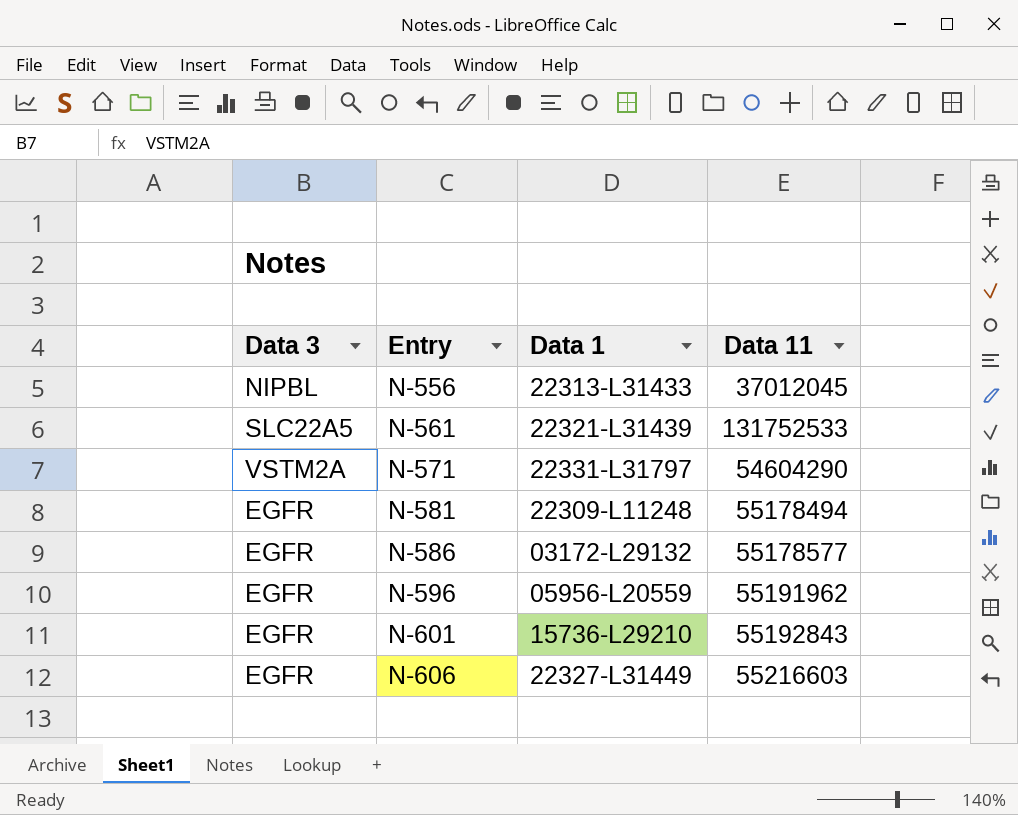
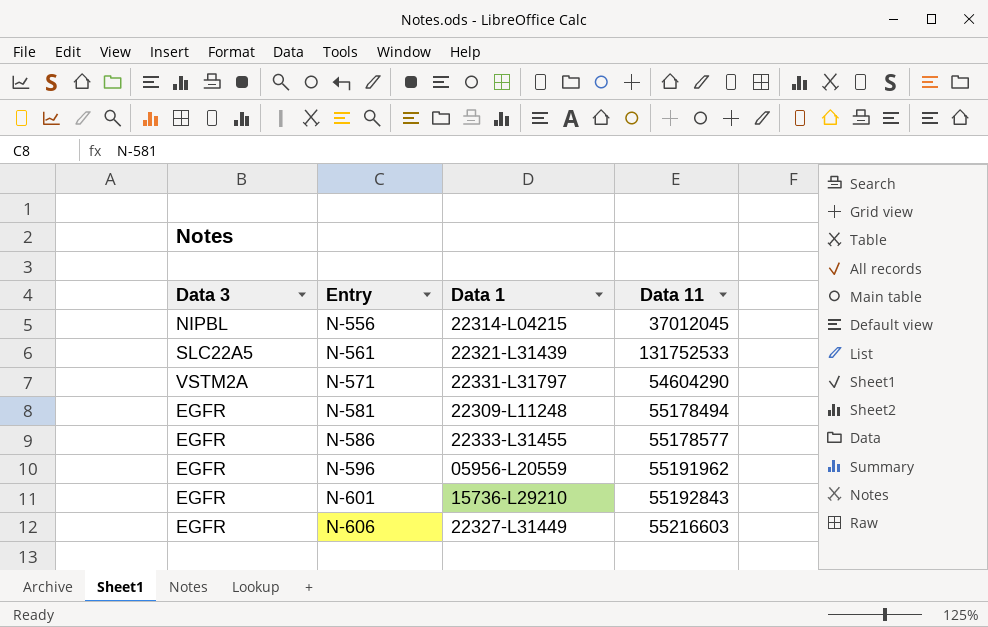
N-556 | Data 1: 22313-L31433 -> 22314-L04215
N-586 | Data 1: 03172-L29132 -> 22333-L31455

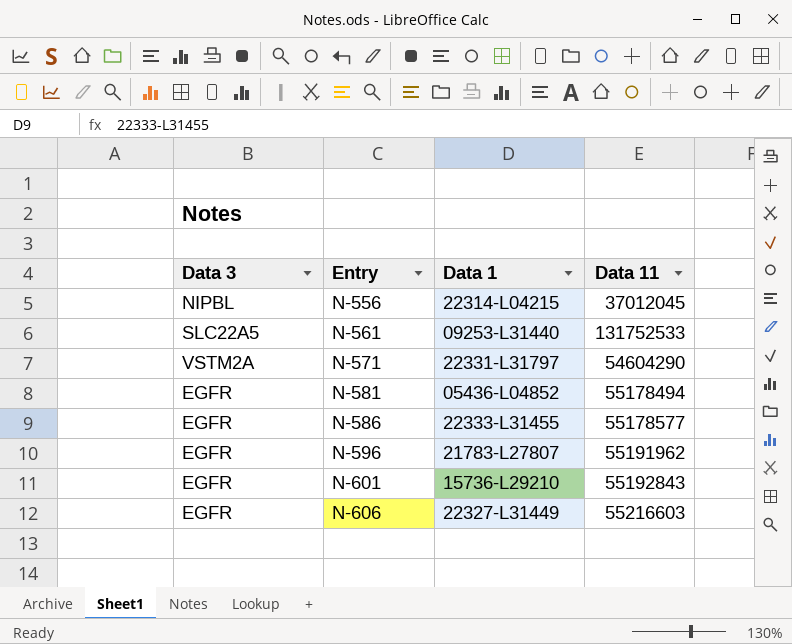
N-561 | Data 1: 22321-L31439 -> 09253-L31440
N-581 | Data 1: 22309-L11248 -> 05436-L04852
N-596 | Data 1: 05956-L20559 -> 21783-L27807

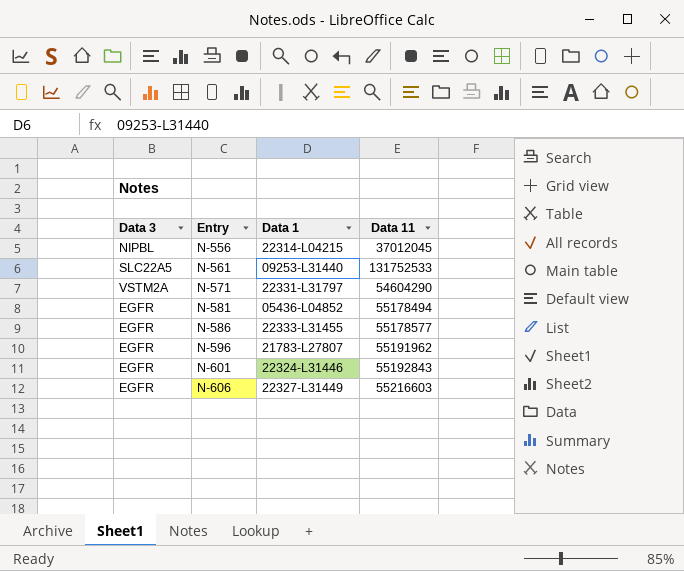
N-601 | Data 1: 15736-L29210 -> 22324-L31446

